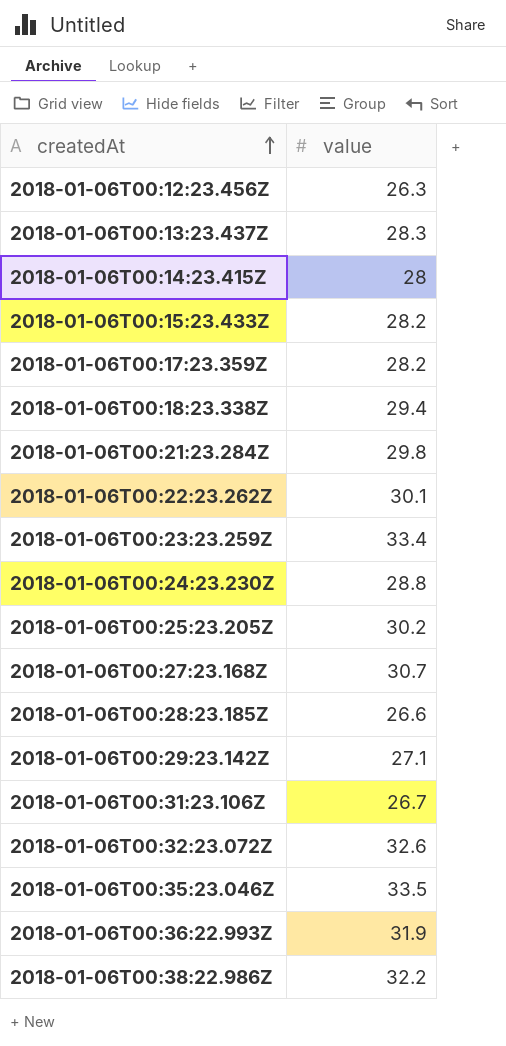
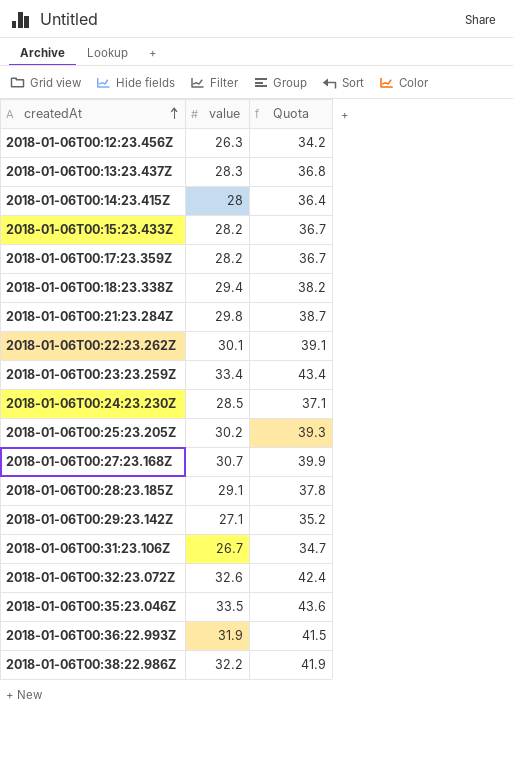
column Quota | formula: none -> [value] * 1.3
2018-01-06T00:24:23.230Z | value: 28.8 -> 28.5
2018-01-06T00:28:23.185Z | value: 26.6 -> 29.1

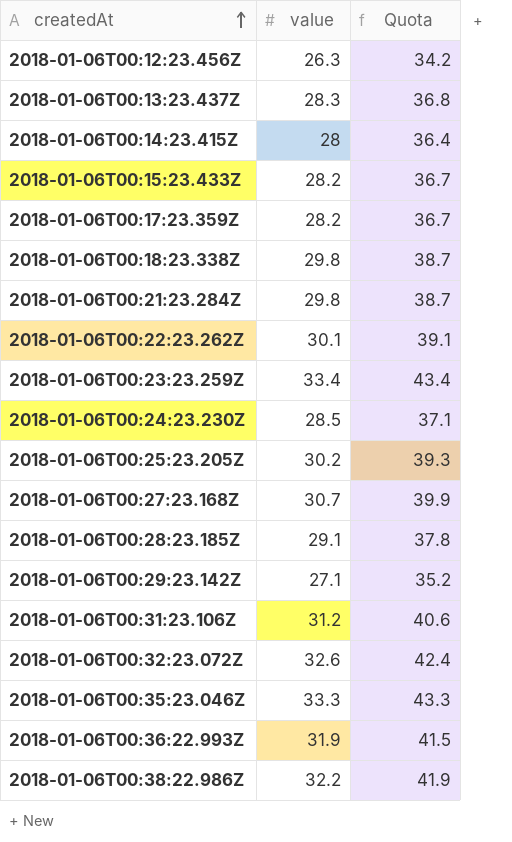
2018-01-06T00:18:23.338Z | value: 29.4 -> 29.8
2018-01-06T00:18:23.338Z | Quota: 38.2 -> 38.7
2018-01-06T00:31:23.106Z | value: 26.7 -> 31.2
2018-01-06T00:31:23.106Z | Quota: 34.7 -> 40.6
2018-01-06T00:35:23.046Z | value: 33.5 -> 33.3
2018-01-06T00:35:23.046Z | Quota: 43.6 -> 43.3

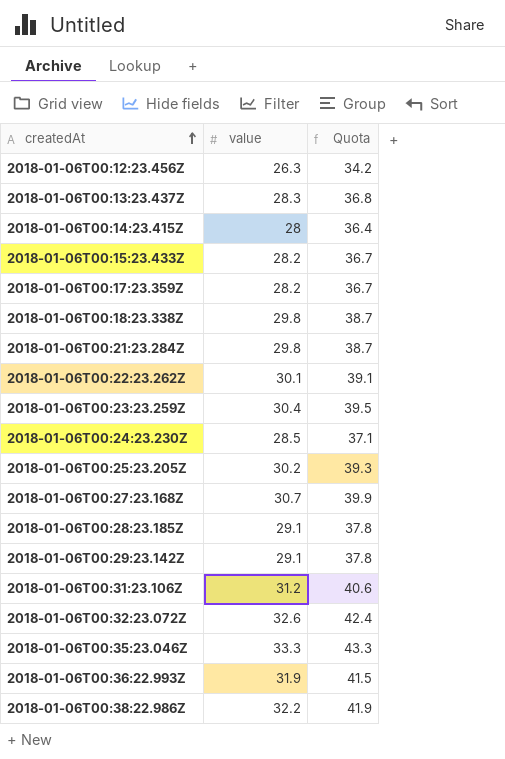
2018-01-06T00:23:23.259Z | value: 33.4 -> 30.4
2018-01-06T00:23:23.259Z | Quota: 43.4 -> 39.5
2018-01-06T00:29:23.142Z | value: 27.1 -> 29.1
2018-01-06T00:29:23.142Z | Quota: 35.2 -> 37.8

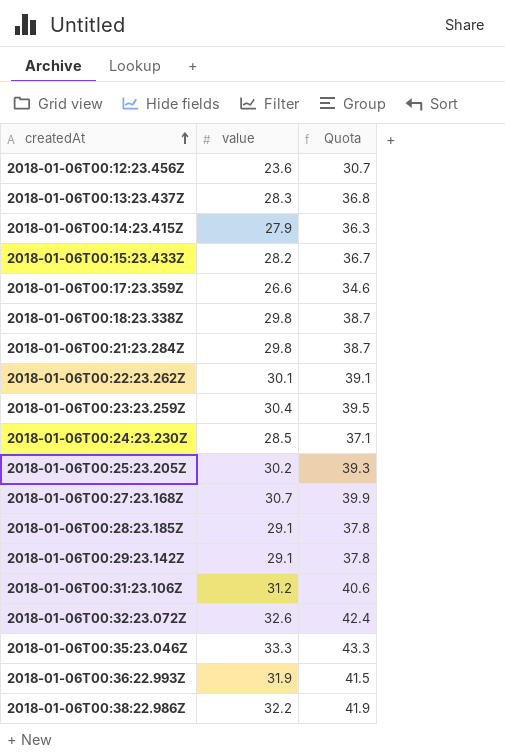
2018-01-06T00:12:23.456Z | value: 26.3 -> 23.6
2018-01-06T00:12:23.456Z | Quota: 34.2 -> 30.7
2018-01-06T00:14:23.415Z | value: 28 -> 27.9
2018-01-06T00:14:23.415Z | Quota: 36.4 -> 36.3
2018-01-06T00:17:23.359Z | value: 28.2 -> 26.6
2018-01-06T00:17:23.359Z | Quota: 36.7 -> 34.6

